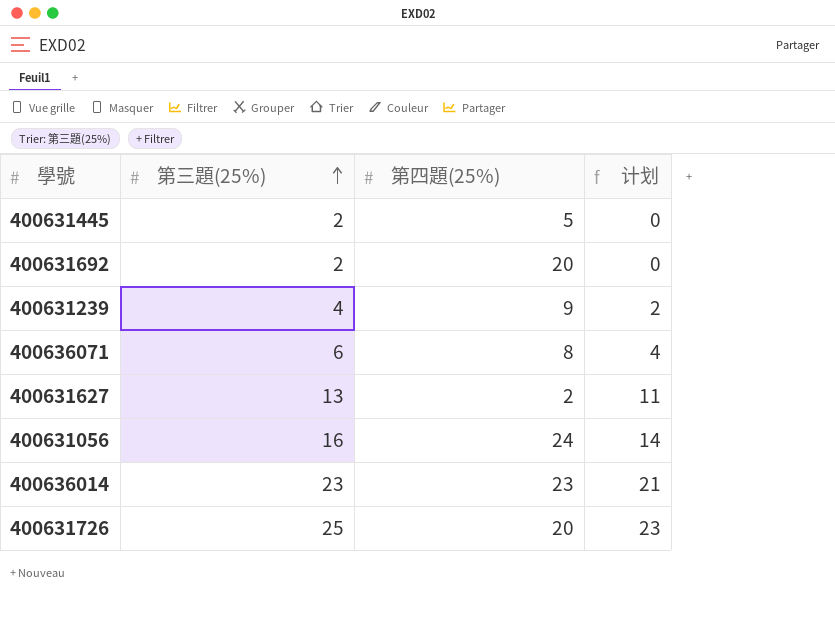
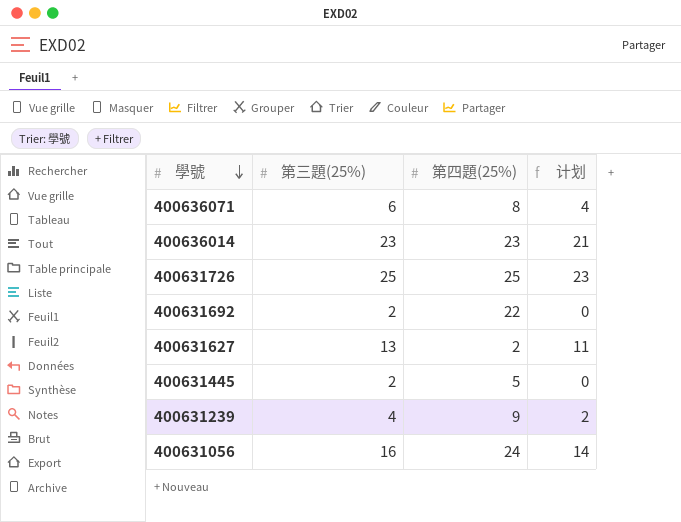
row order: 第三題(25%) ascending -> 學號 descending
400631726 | 第四題(25%): 20 -> 25
400631692 | 第四題(25%): 20 -> 22

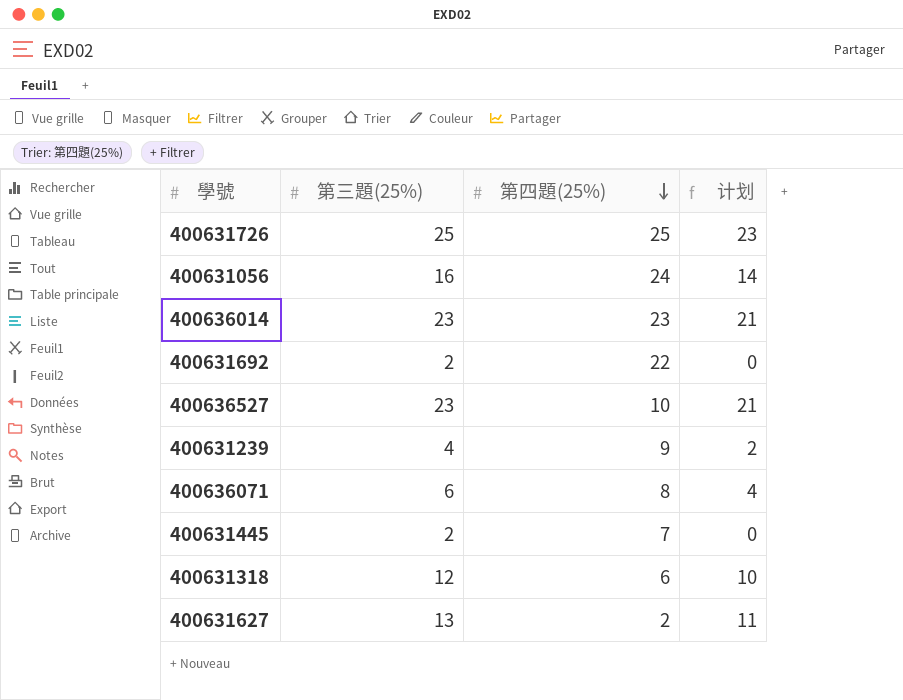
row order: 學號 descending -> 第四題(25%) descending
row 400636527: none -> 23 | 10 | 21
400631445 | 第四題(25%): 5 -> 7
row 400631318: none -> 12 | 6 | 10

